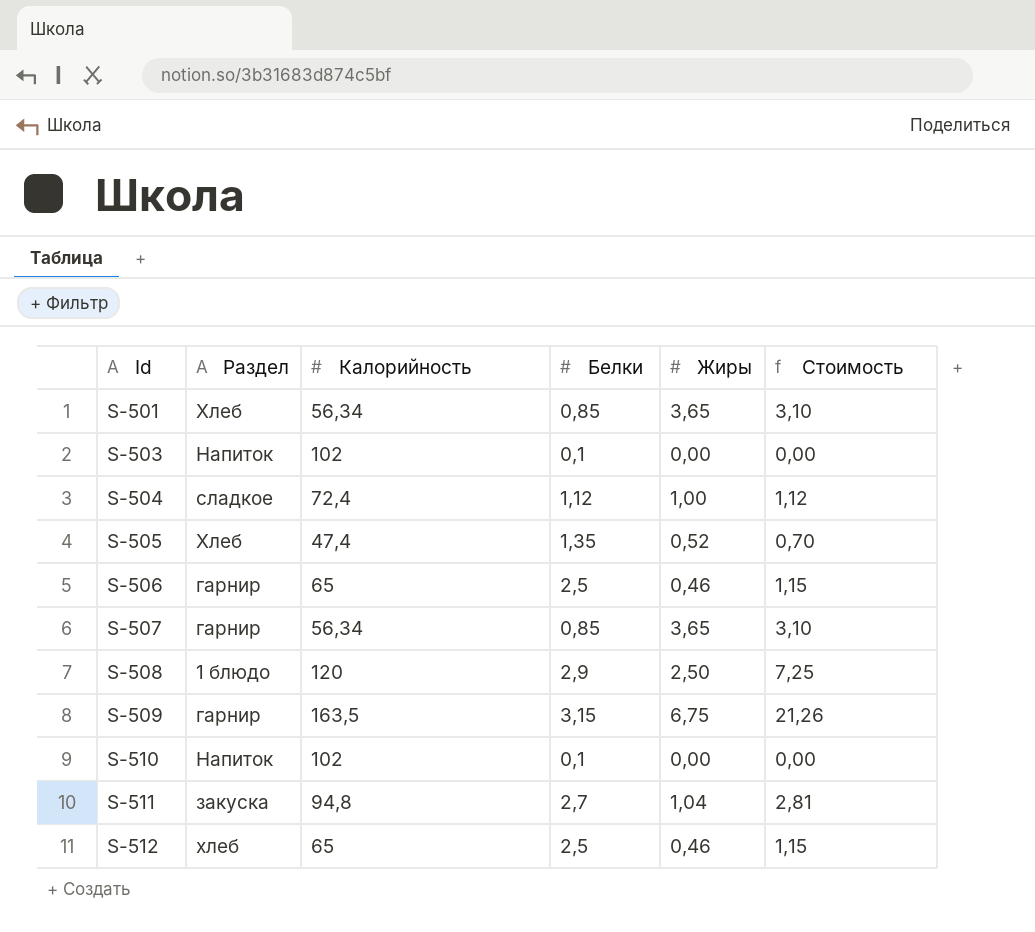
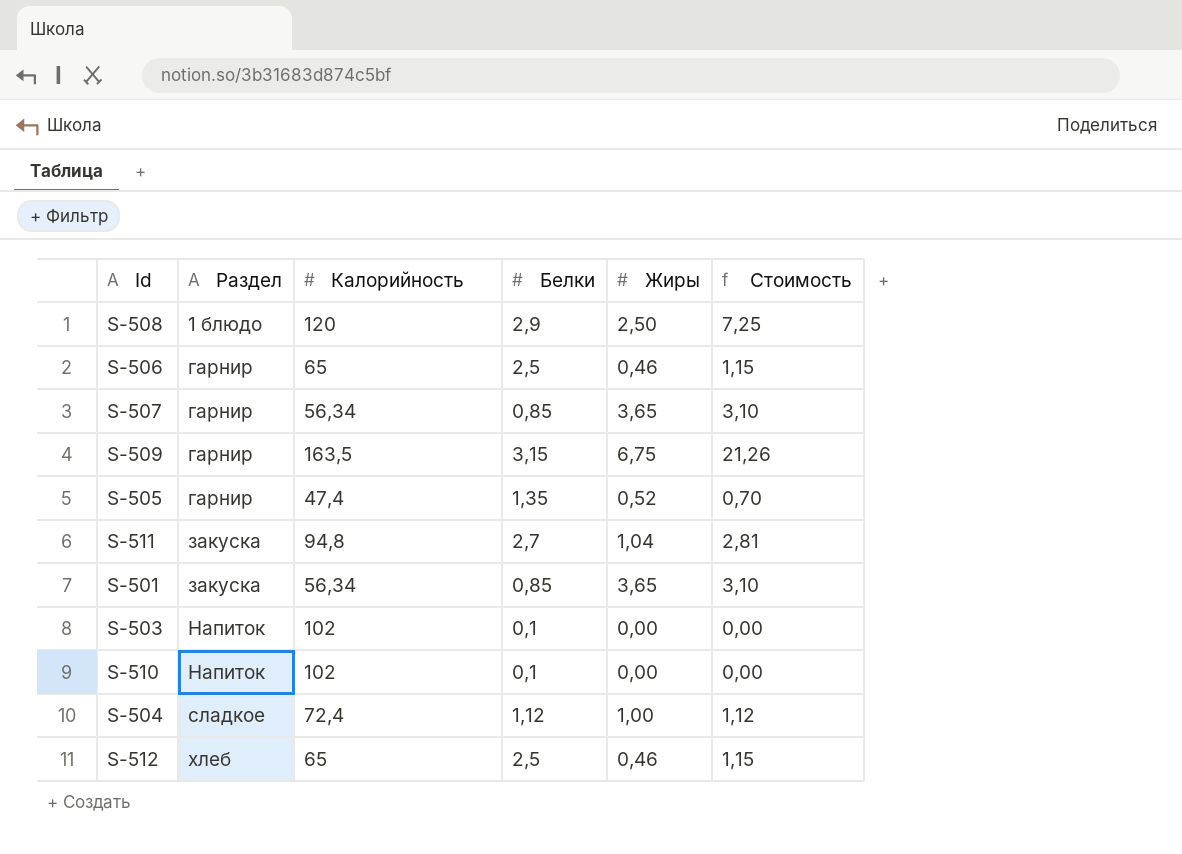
row order: Id ascending -> Раздел ascending
S-505 | Раздел: Хлеб -> гарнир
S-501 | Раздел: Хлеб -> закуска

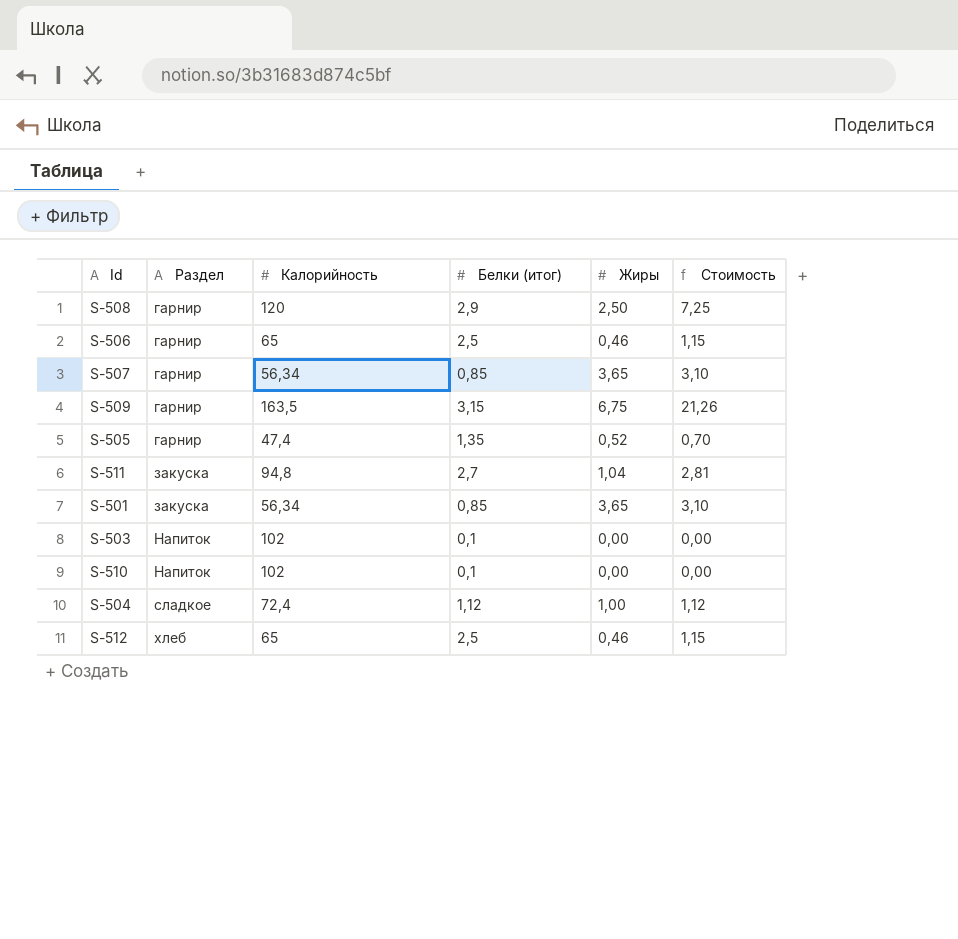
column name: Белки -> Белки (итог)
S-508 | Раздел: 1 блюдо -> гарнир

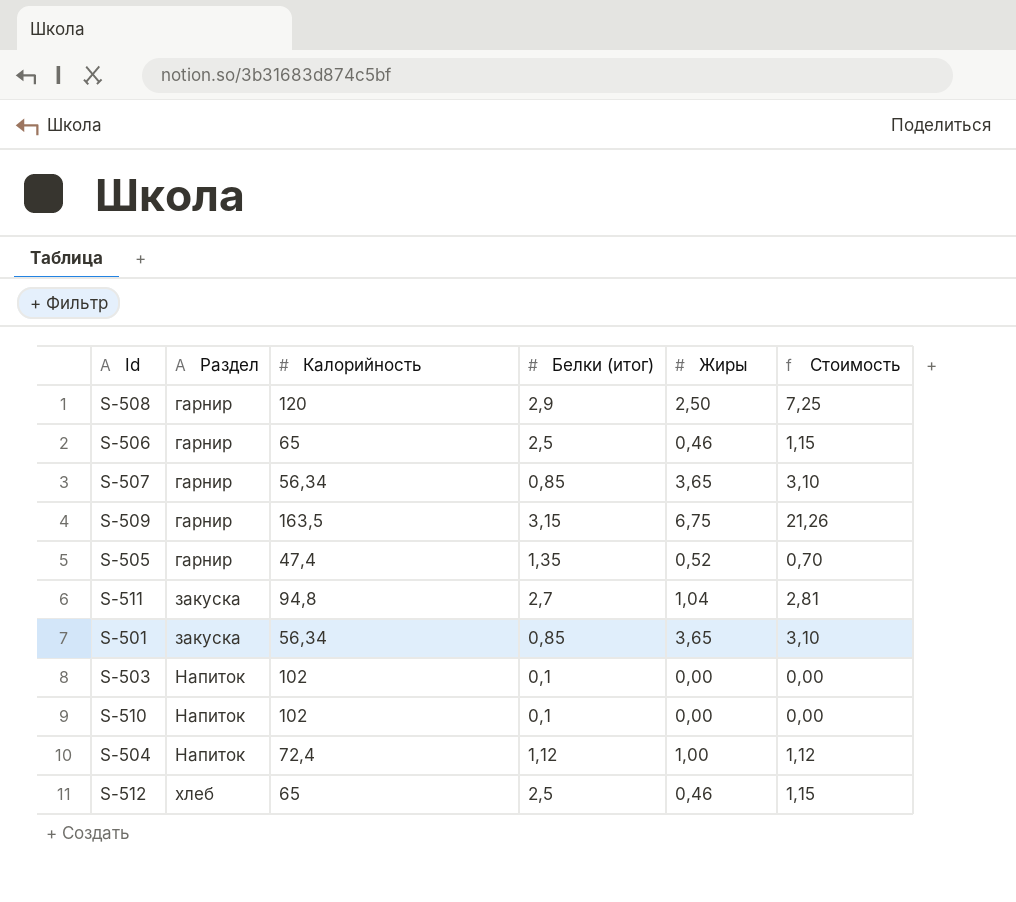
S-504 | Раздел: сладкое -> Напиток

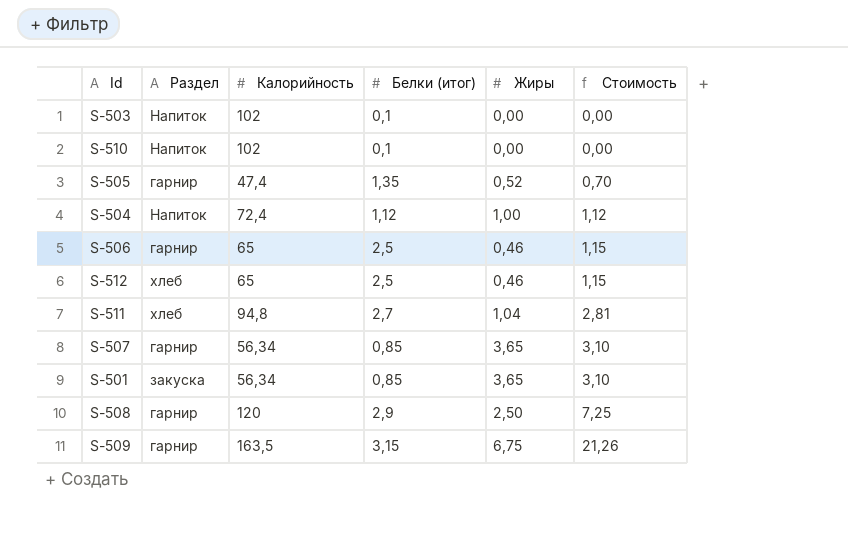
row order: Раздел ascending -> Стоимость ascending
S-511 | Раздел: закуска -> хлеб

